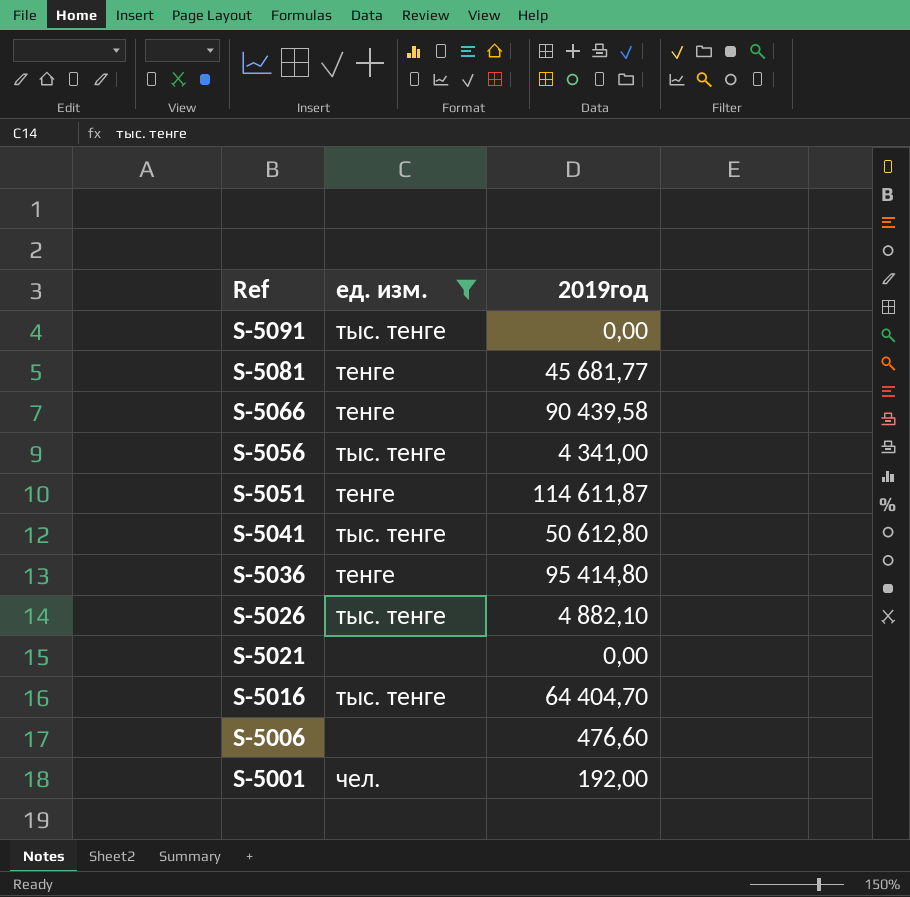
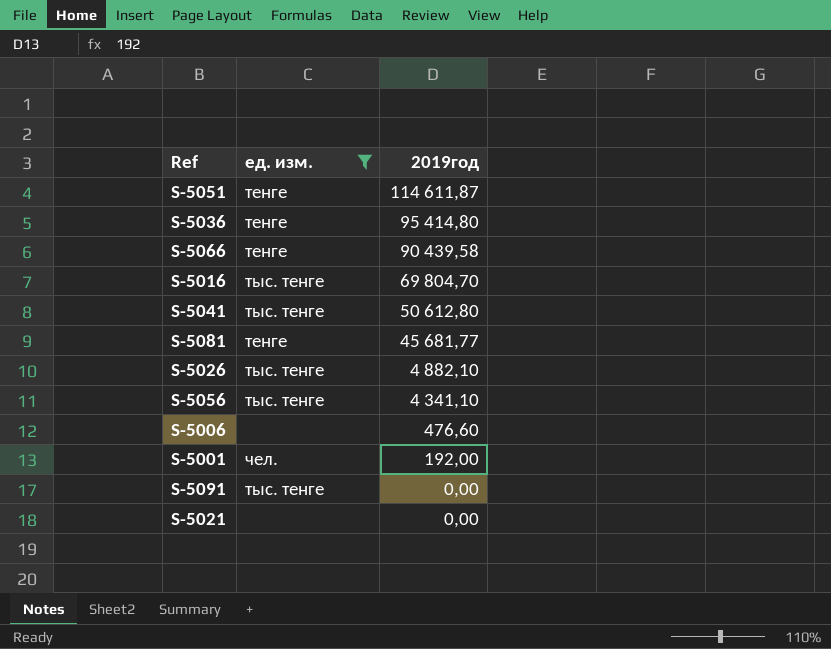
row order: Ref descending -> 2019год descending
S-5016 | 2019год: 64 404,70 -> 69 804,70
S-5056 | 2019год: 4 341,00 -> 4 341,10

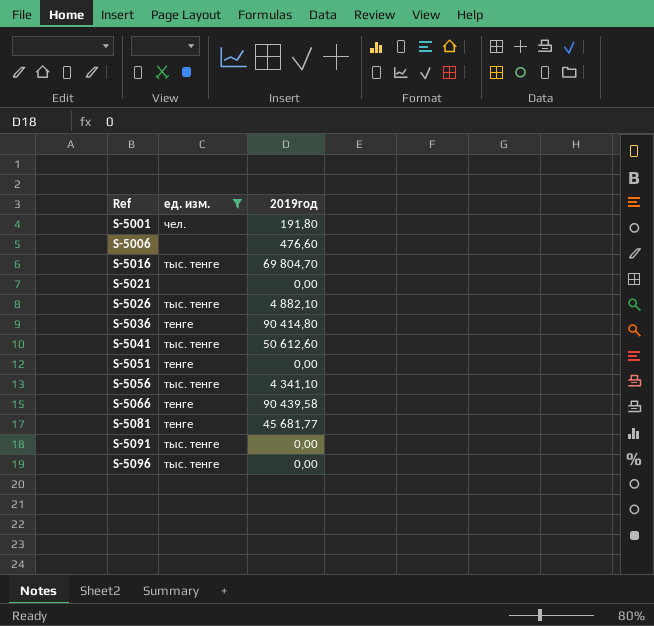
row order: 2019год descending -> Ref ascending
S-5001 | 2019год: 192,00 -> 191,80
S-5036 | 2019год: 95 414,80 -> 90 414,80
S-5041 | 2019год: 50 612,80 -> 50 612,60
S-5051 | 2019год: 114 611,87 -> 0,00
row S-5096: none -> тыс. тенге | 0,00

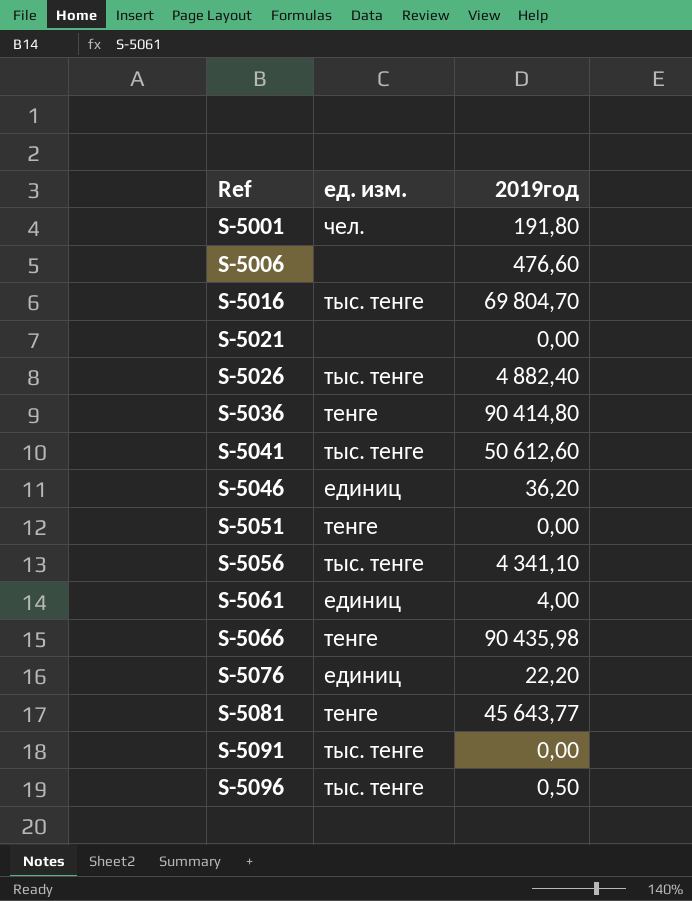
filter: ед. изм. != единиц -> none
S-5026 | 2019год: 4 882,10 -> 4 882,40
S-5066 | 2019год: 90 439,58 -> 90 435,98
S-5081 | 2019год: 45 681,77 -> 45 643,77
S-5096 | 2019год: 0,00 -> 0,50

